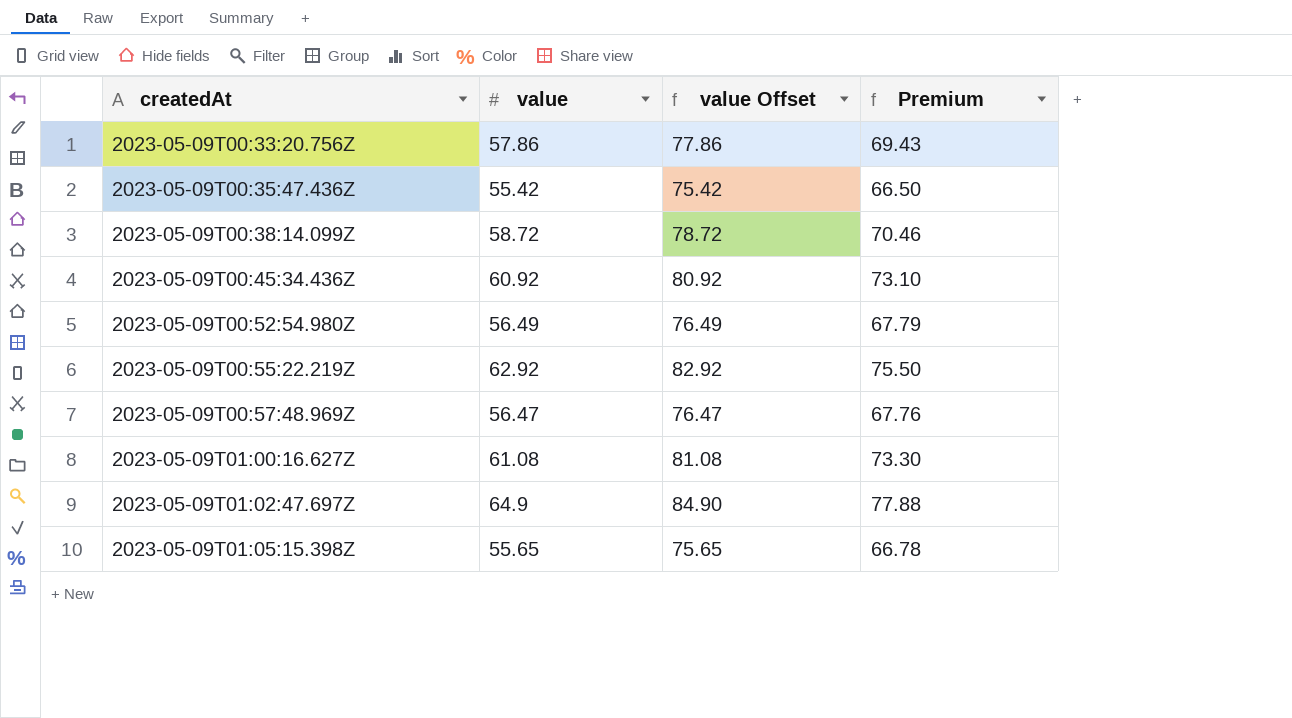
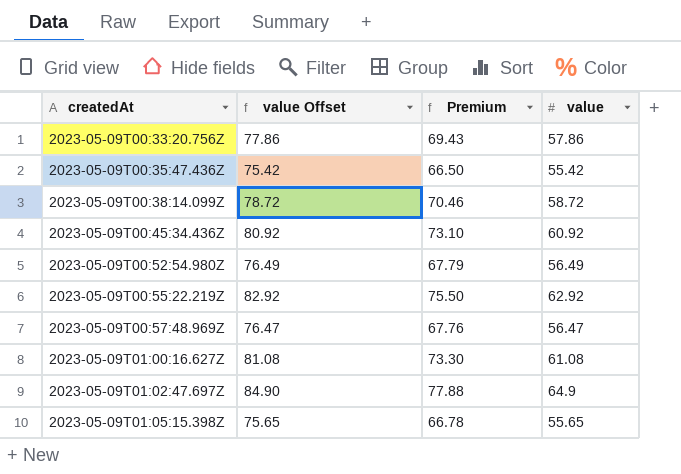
column value | position: 2 -> 4

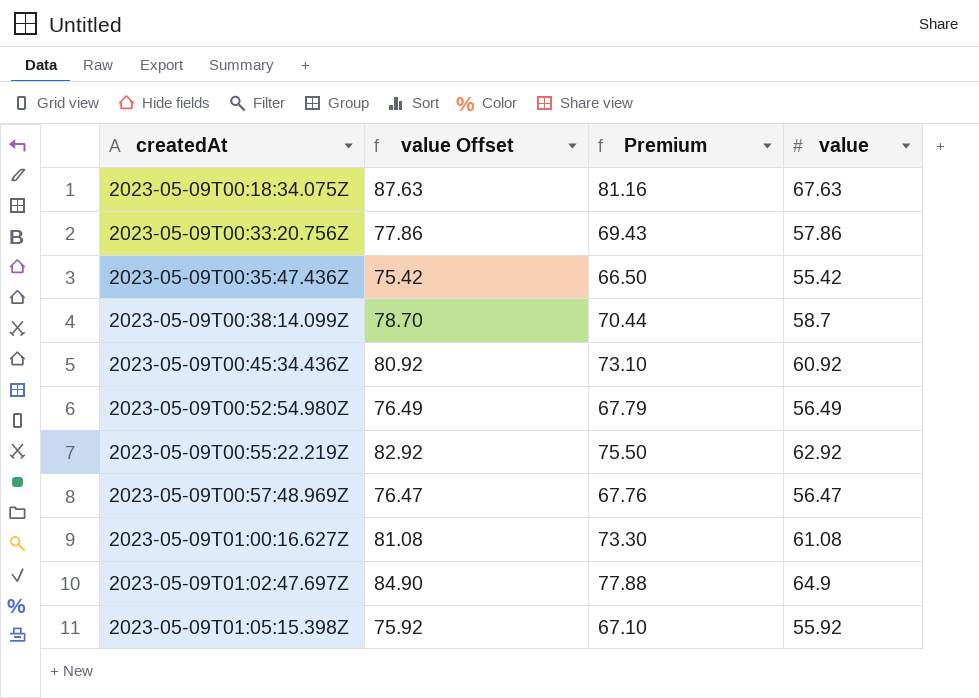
row 2023-05-09T00:18:34.075Z: none -> 87.63 | 81.16 | 67.63
2023-05-09T00:38:14.099Z | value Offset: 78.72 -> 78.70
2023-05-09T00:38:14.099Z | Premium: 70.46 -> 70.44
2023-05-09T00:38:14.099Z | value: 58.72 -> 58.7
2023-05-09T01:05:15.398Z | value Offset: 75.65 -> 75.92
2023-05-09T01:05:15.398Z | Premium: 66.78 -> 67.10
2023-05-09T01:05:15.398Z | value: 55.65 -> 55.92

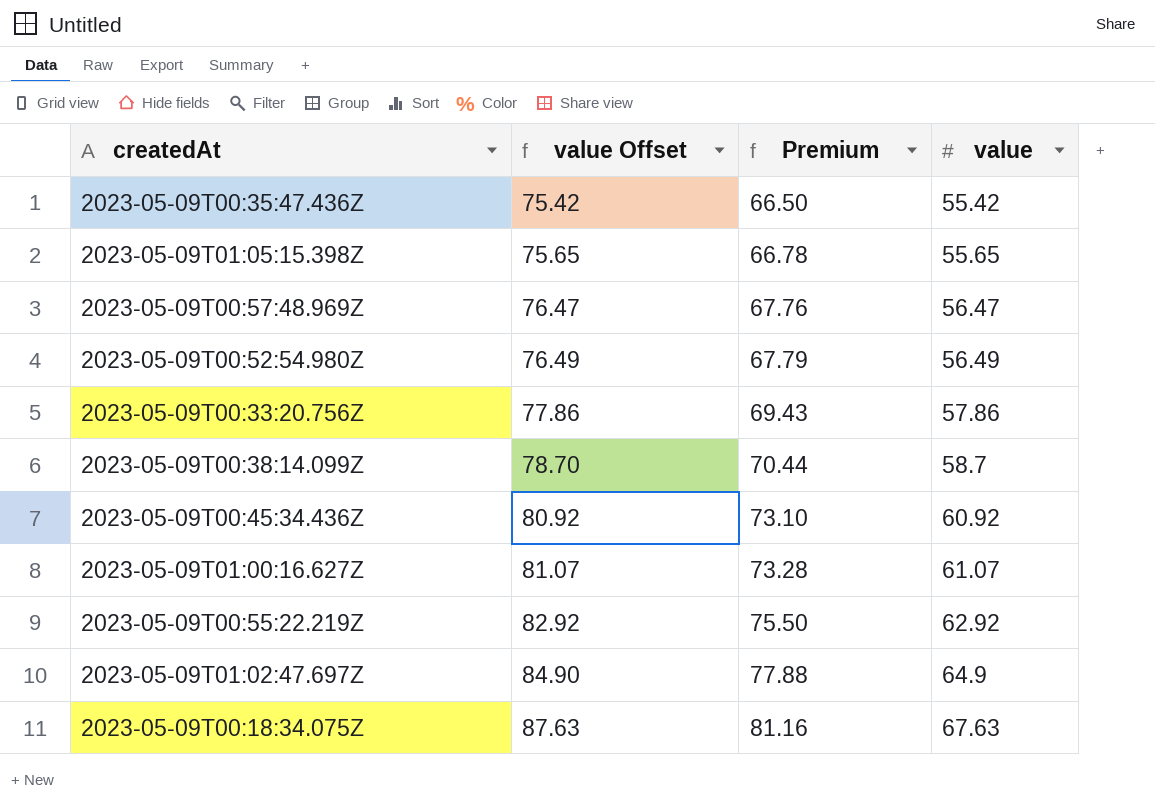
row order: createdAt ascending -> value Offset ascending
2023-05-09T01:05:15.398Z | value Offset: 75.92 -> 75.65
2023-05-09T01:05:15.398Z | Premium: 67.10 -> 66.78
2023-05-09T01:05:15.398Z | value: 55.92 -> 55.65
2023-05-09T01:00:16.627Z | value Offset: 81.08 -> 81.07
2023-05-09T01:00:16.627Z | Premium: 73.30 -> 73.28
2023-05-09T01:00:16.627Z | value: 61.08 -> 61.07

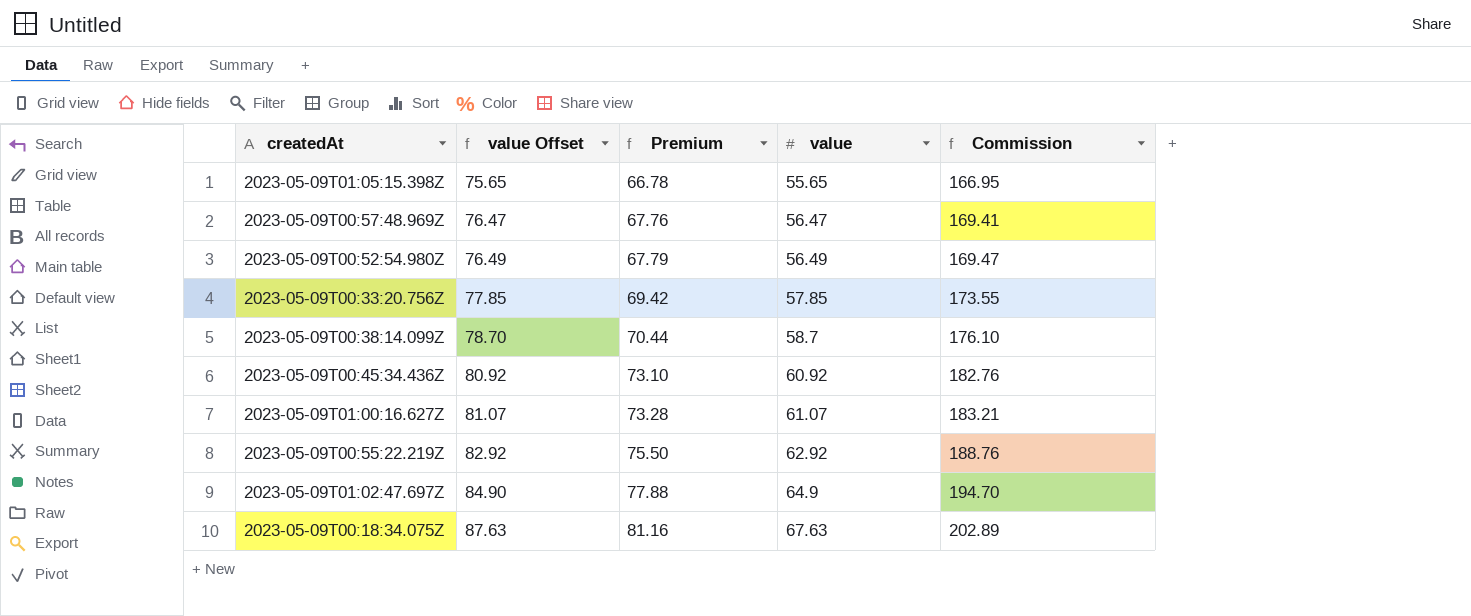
column Commission | formula: none -> [value] * 3
row 2023-05-09T00:35:47.436Z: 75.42 | 66.50 | 55.42 -> none
2023-05-09T00:33:20.756Z | value Offset: 77.86 -> 77.85
2023-05-09T00:33:20.756Z | Premium: 69.43 -> 69.42
2023-05-09T00:33:20.756Z | value: 57.86 -> 57.85

